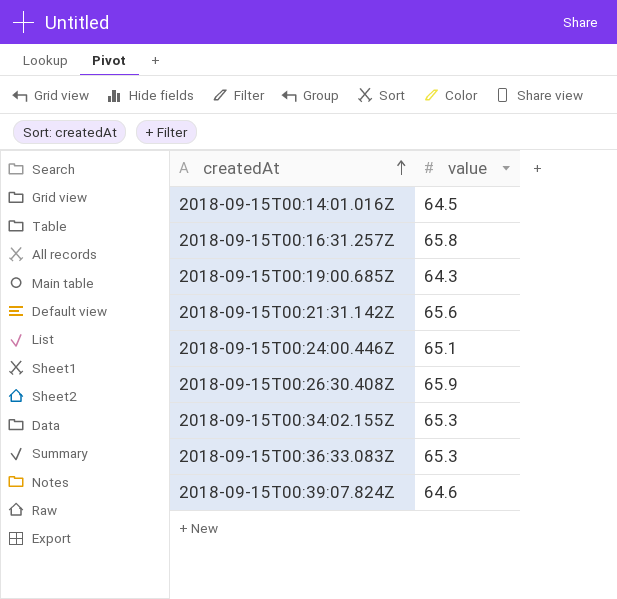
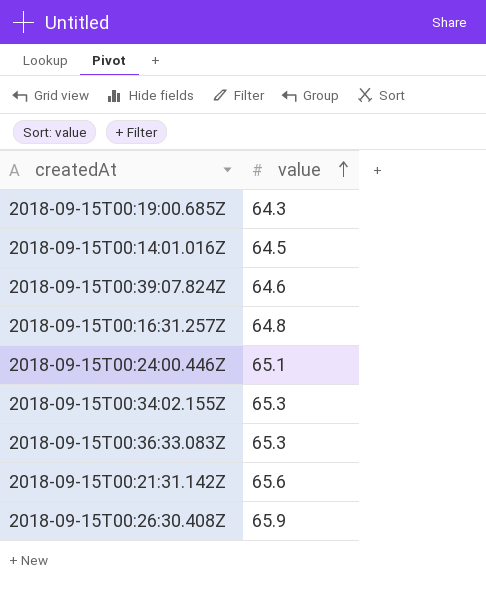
row order: createdAt ascending -> value ascending
2018-09-15T00:16:31.257Z | value: 65.8 -> 64.8

